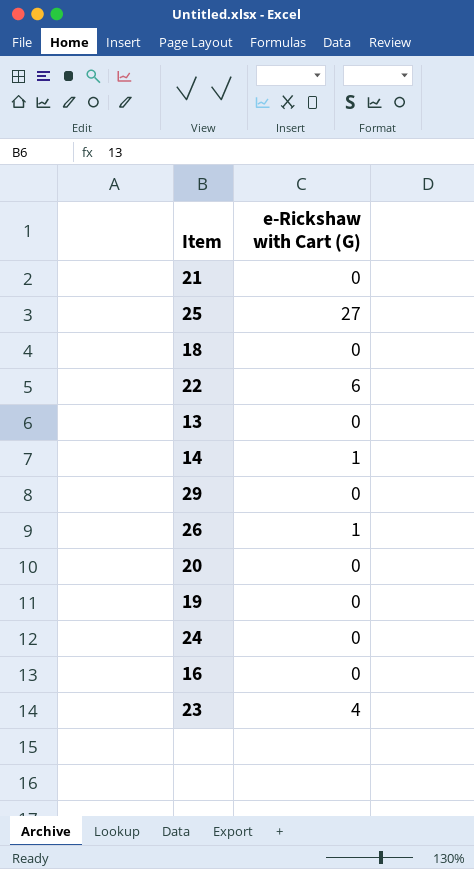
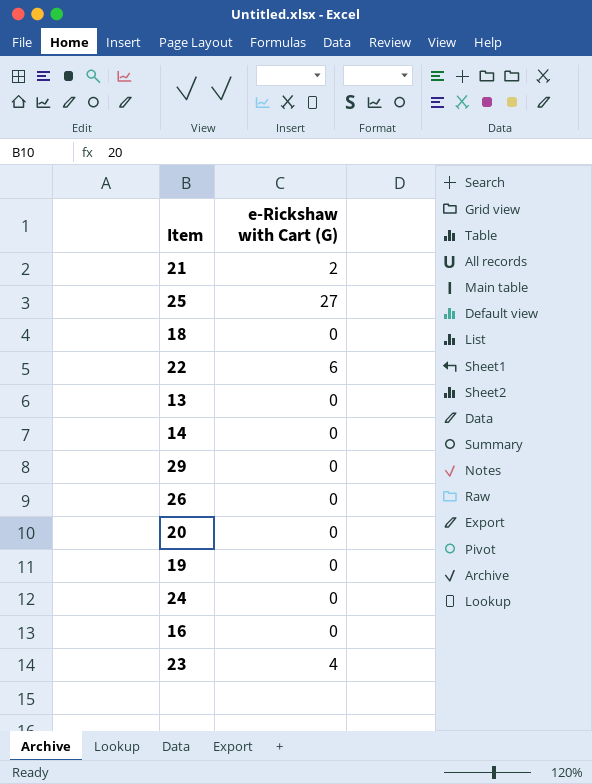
21 | e-Rickshaw with Cart (G): 0 -> 2
14 | e-Rickshaw with Cart (G): 1 -> 0
26 | e-Rickshaw with Cart (G): 1 -> 0

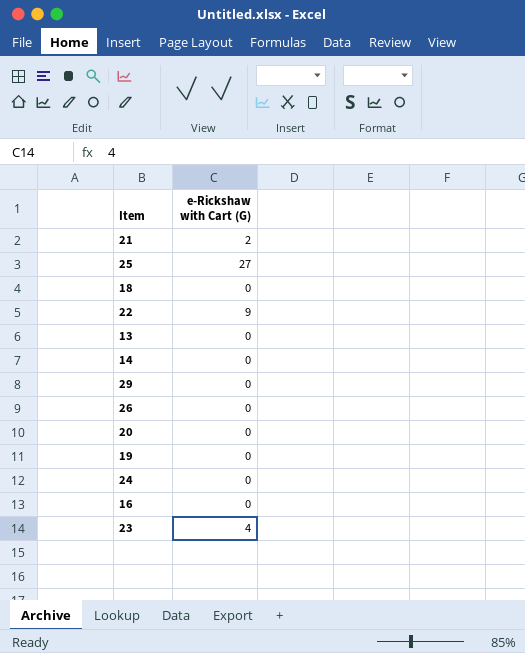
22 | e-Rickshaw with Cart (G): 6 -> 9

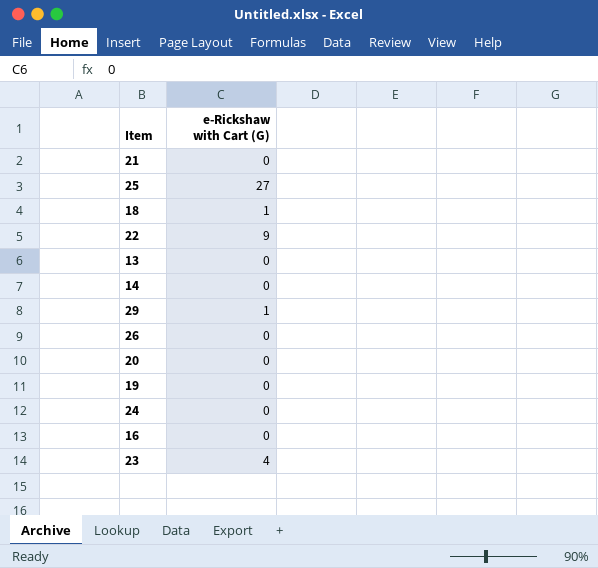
21 | e-Rickshaw with Cart (G): 2 -> 0
18 | e-Rickshaw with Cart (G): 0 -> 1
29 | e-Rickshaw with Cart (G): 0 -> 1

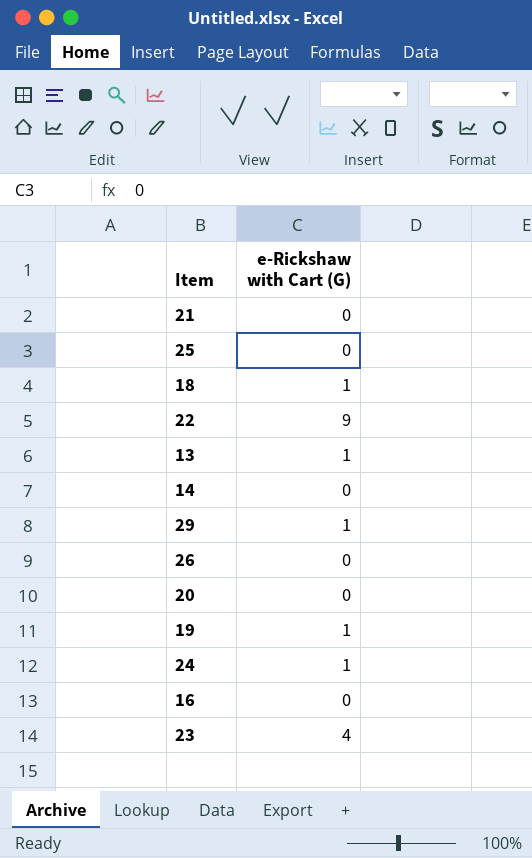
25 | e-Rickshaw with Cart (G): 27 -> 0
13 | e-Rickshaw with Cart (G): 0 -> 1
19 | e-Rickshaw with Cart (G): 0 -> 1
24 | e-Rickshaw with Cart (G): 0 -> 1

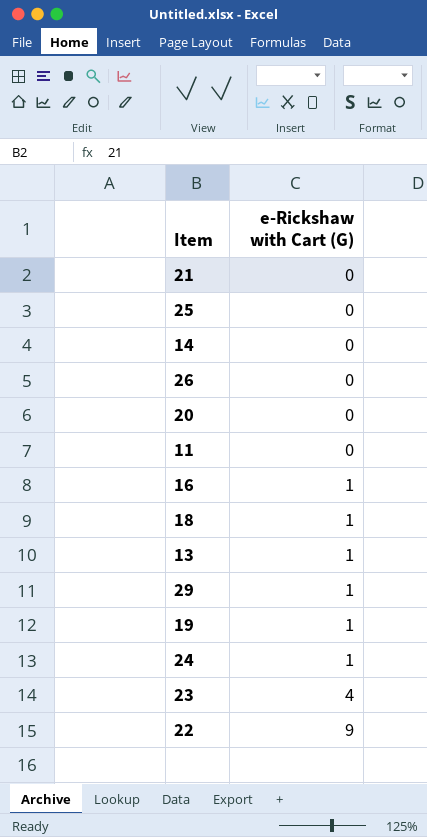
row order: none -> e-Rickshaw with Cart (G) ascending
row 11: none -> 0
16 | e-Rickshaw with Cart (G): 0 -> 1

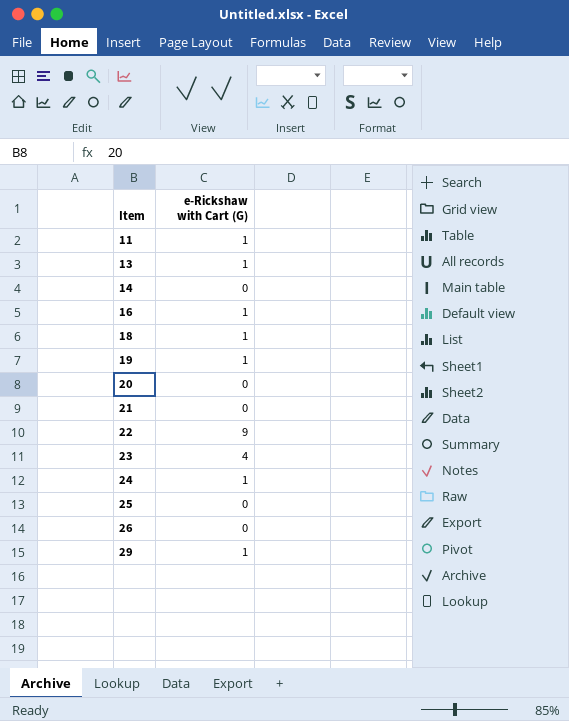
row order: e-Rickshaw with Cart (G) ascending -> Item ascending
11 | e-Rickshaw with Cart (G): 0 -> 1

